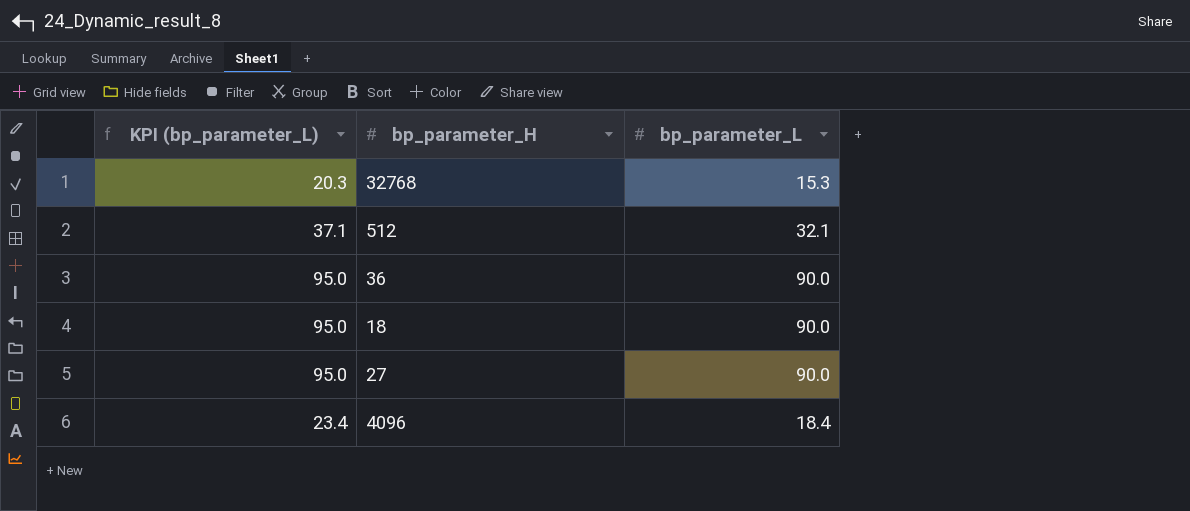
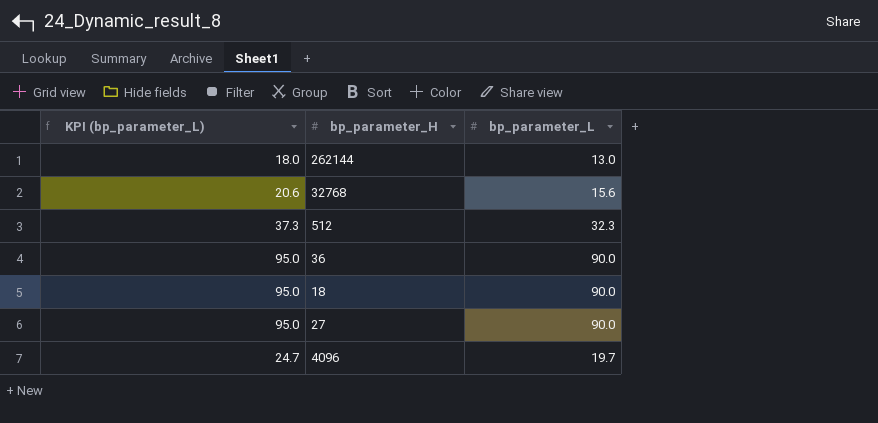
row 262144: none -> 18.0 | 13.0
32768 | KPI (bp_parameter_L): 20.3 -> 20.6
32768 | bp_parameter_L: 15.3 -> 15.6
512 | KPI (bp_parameter_L): 37.1 -> 37.3
512 | bp_parameter_L: 32.1 -> 32.3
4096 | KPI (bp_parameter_L): 23.4 -> 24.7
4096 | bp_parameter_L: 18.4 -> 19.7

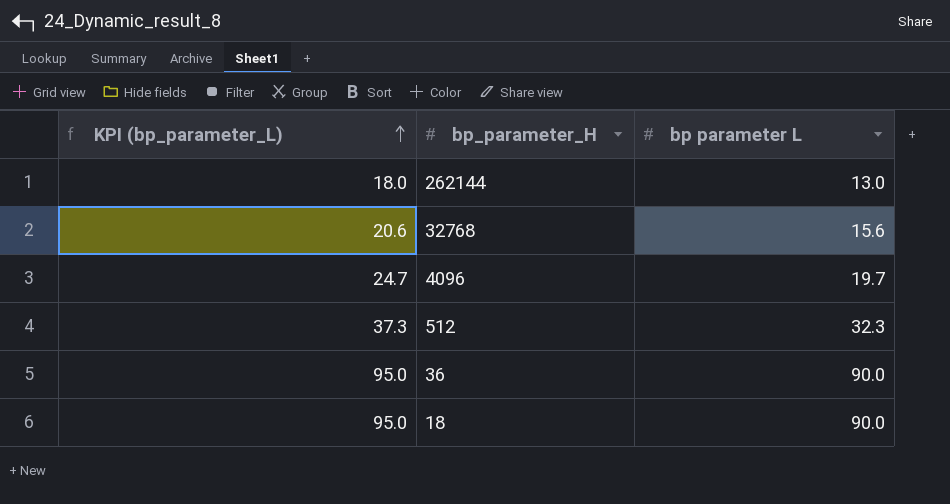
row order: none -> KPI (bp_parameter_L) ascending
column name: bp_parameter_L -> bp parameter L
row 27: 95.0 | 90.0 -> none

